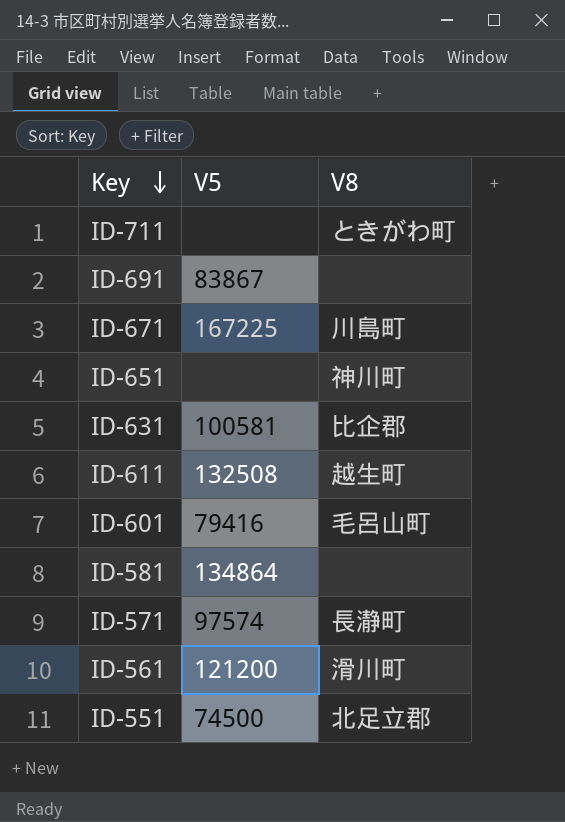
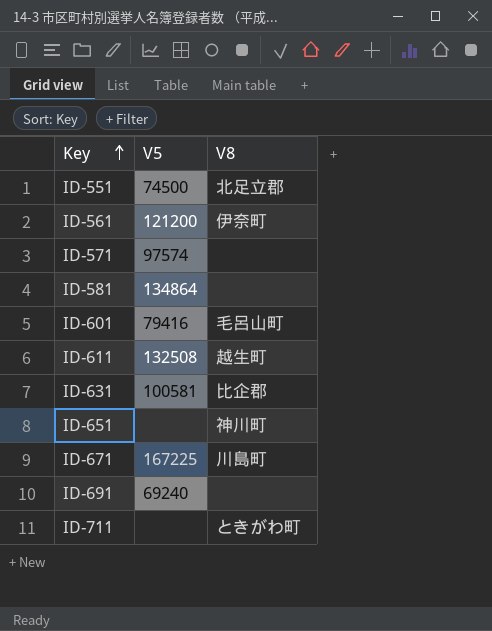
row order: Key descending -> Key ascending
ID-561 | V8: 滑川町 -> 伊奈町
ID-571 | V8: 長瀞町 -> none
ID-691 | V5: 83867 -> 69240

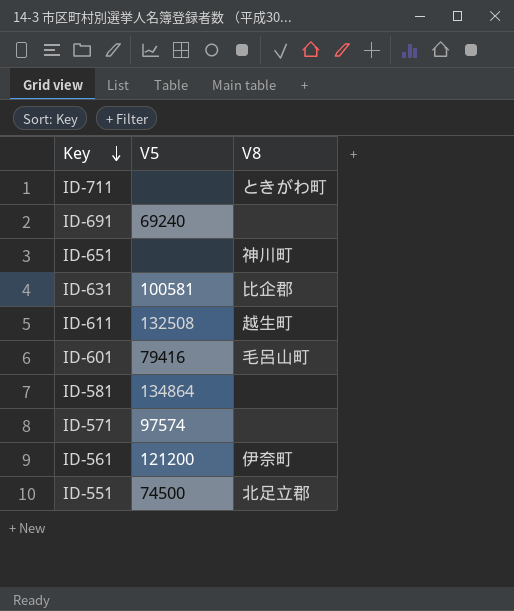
row order: Key ascending -> Key descending
row ID-671: 167225 | 川島町 -> none

